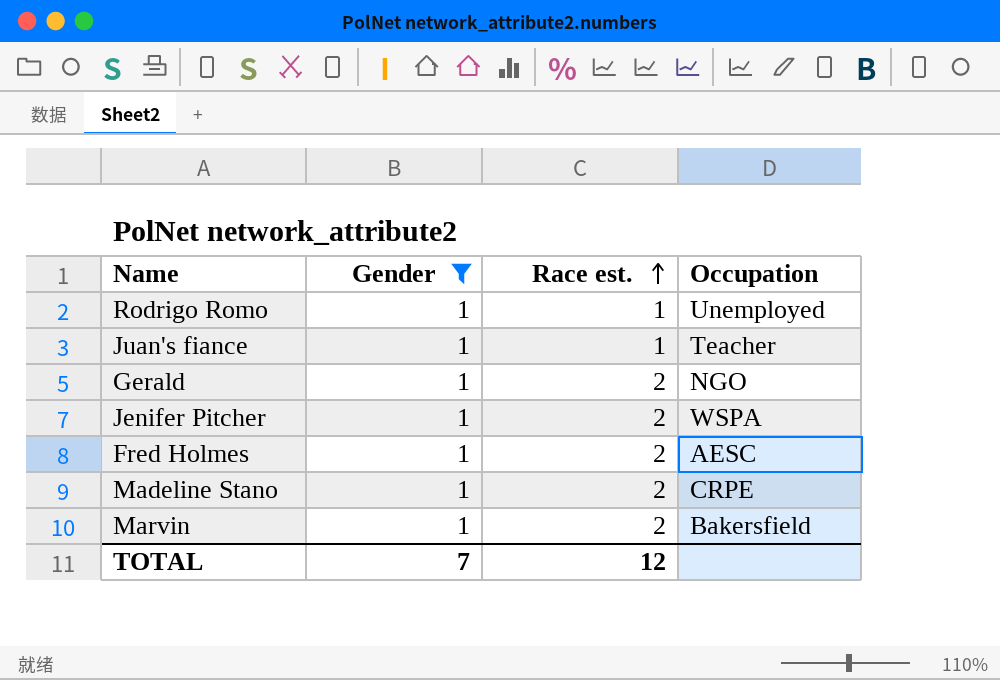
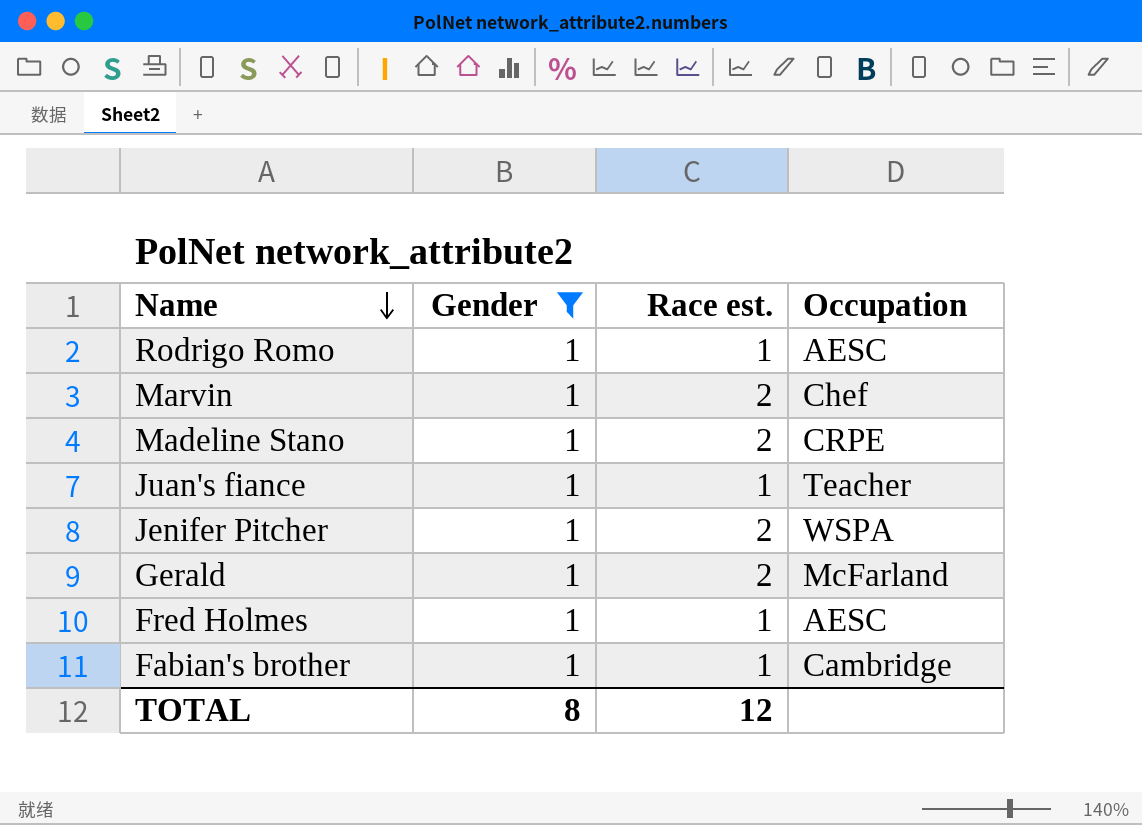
row order: Race est. ascending -> Name descending
Rodrigo Romo | Occupation: Unemployed -> AESC
Marvin | Occupation: Bakersfield -> Chef
Gerald | Occupation: NGO -> McFarland
Fred Holmes | Race est.: 2 -> 1
row Fabian's brother: none -> 1 | 1 | Cambridge
TOTAL | Gender: 7 -> 8

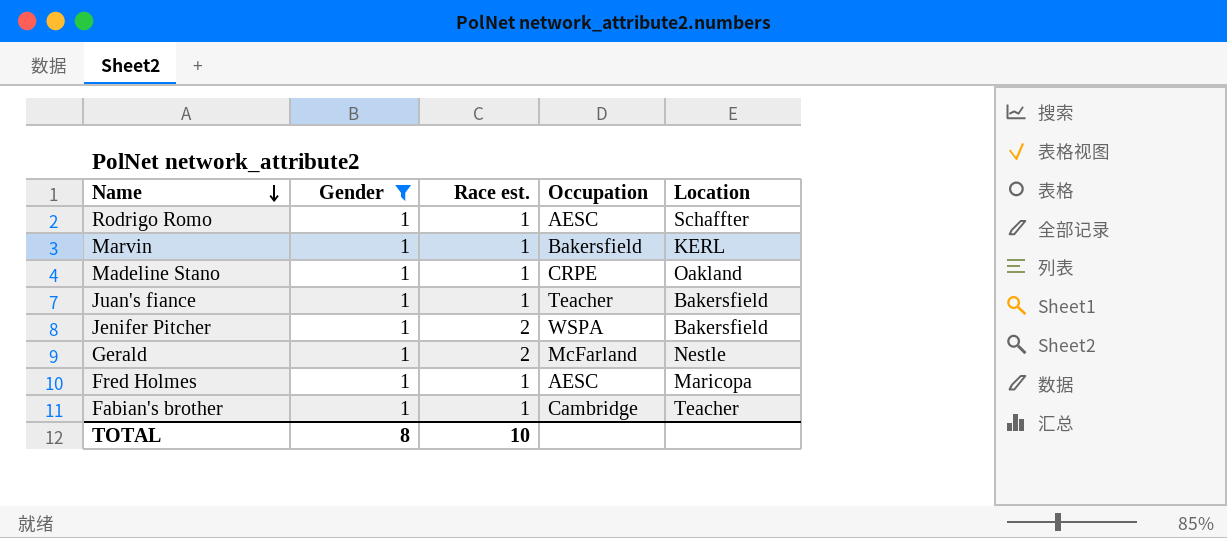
column Location | position: none -> 5
Marvin | Race est.: 2 -> 1
Marvin | Occupation: Chef -> Bakersfield
Madeline Stano | Race est.: 2 -> 1
TOTAL | Race est.: 12 -> 10

